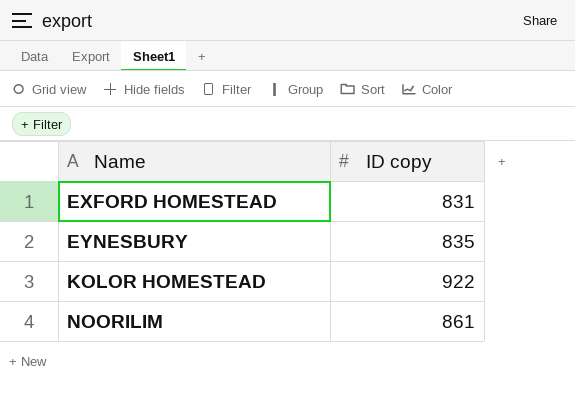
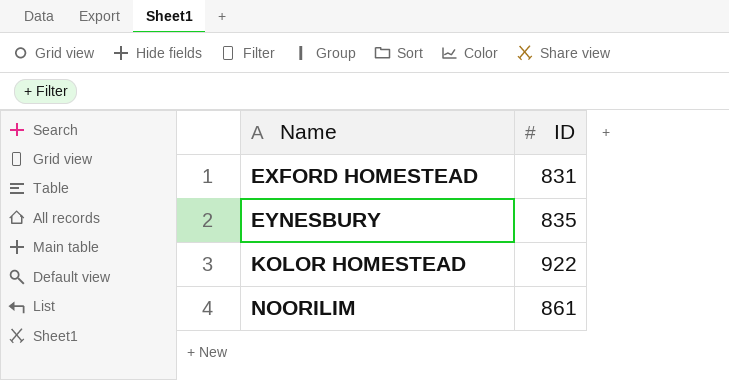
column name: ID copy -> ID

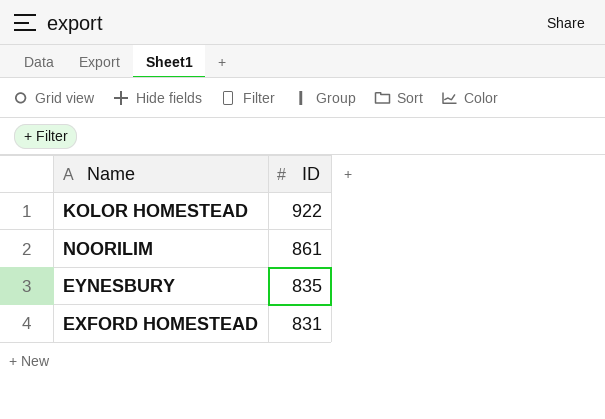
row order: Name ascending -> ID descending

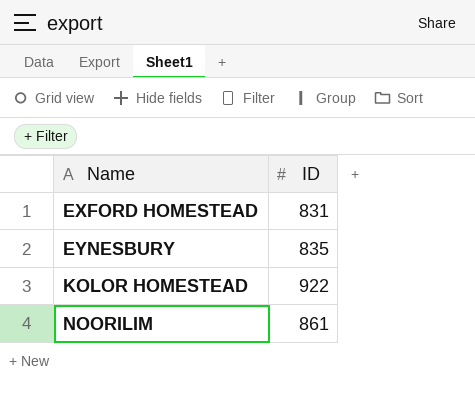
row order: ID descending -> Name ascending

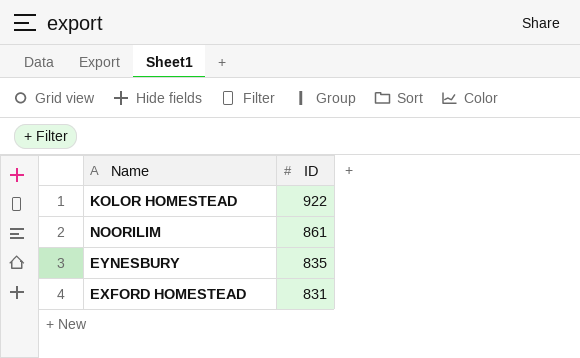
row order: Name ascending -> ID descending

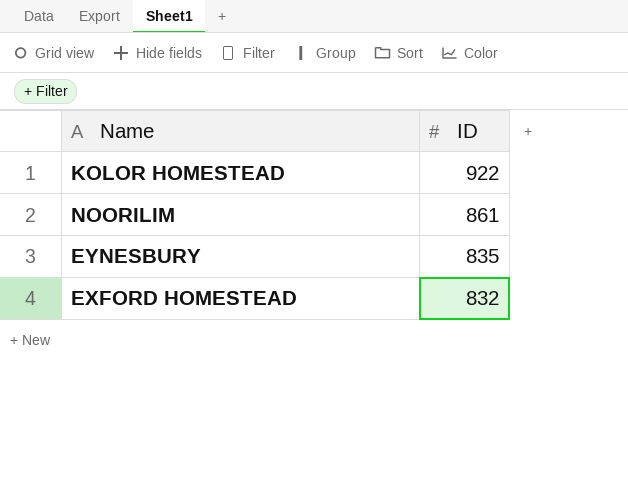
EXFORD HOMESTEAD | ID: 831 -> 832

